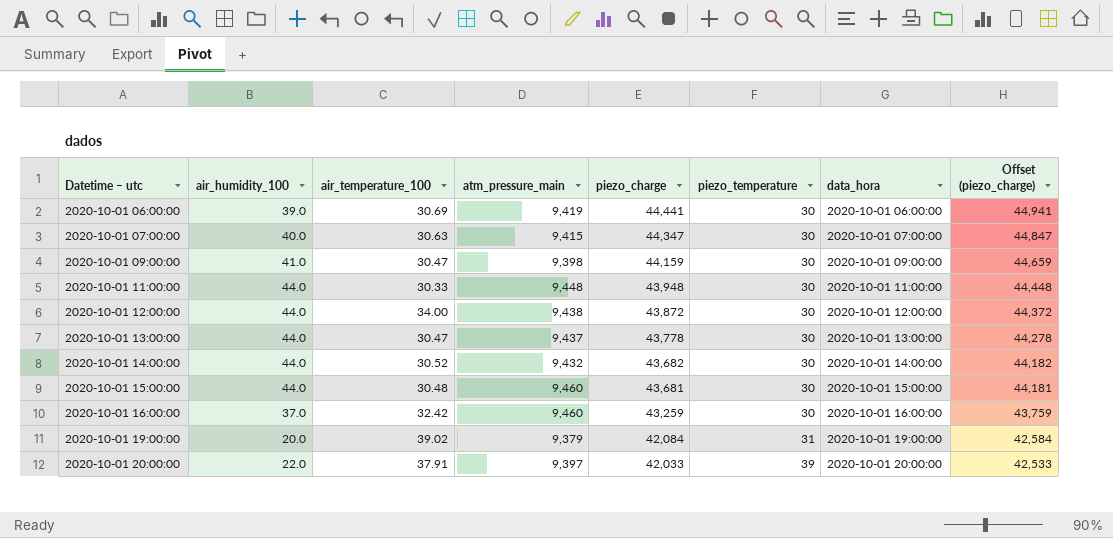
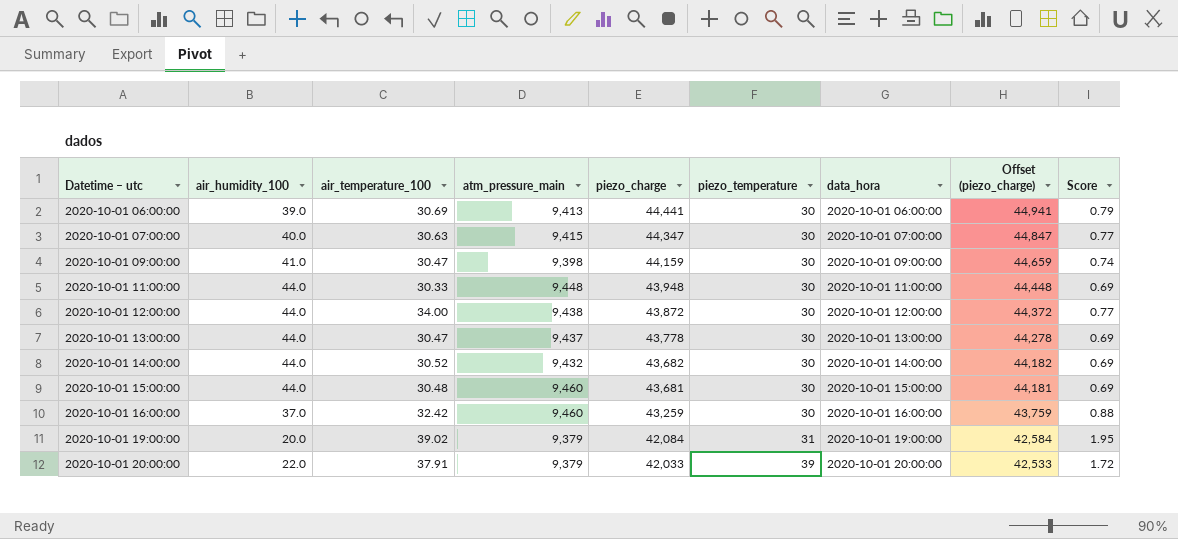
column Score | formula: none -> [air_temperature_100] / [air_humidity_100]
2020-10-01 06:00:00 | atm_pressure_main: 9,419 -> 9,413
2020-10-01 20:00:00 | atm_pressure_main: 9,397 -> 9,379

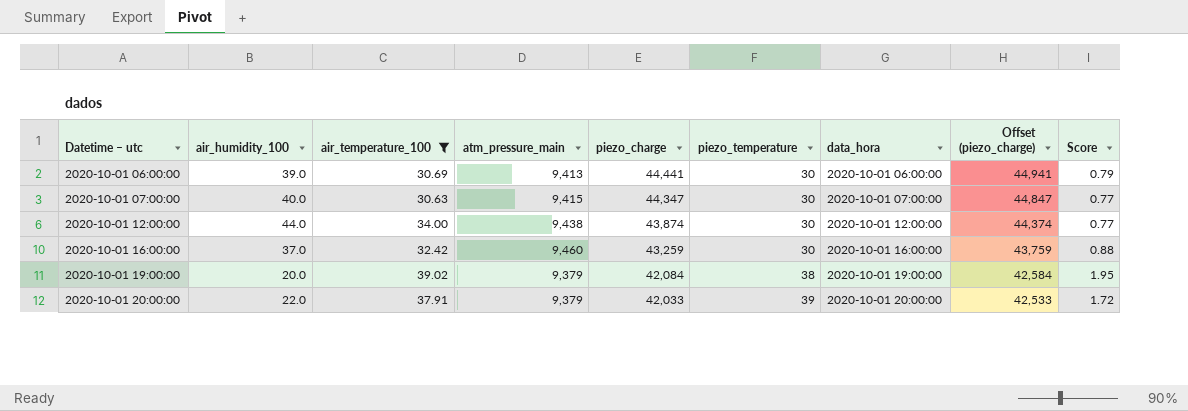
filter: none -> air_temperature_100 >= 30.63
2020-10-01 12:00:00 | piezo_charge: 43,872 -> 43,874
2020-10-01 12:00:00 | Offset (piezo_charge): 44,372 -> 44,374
2020-10-01 19:00:00 | piezo_temperature: 31 -> 38

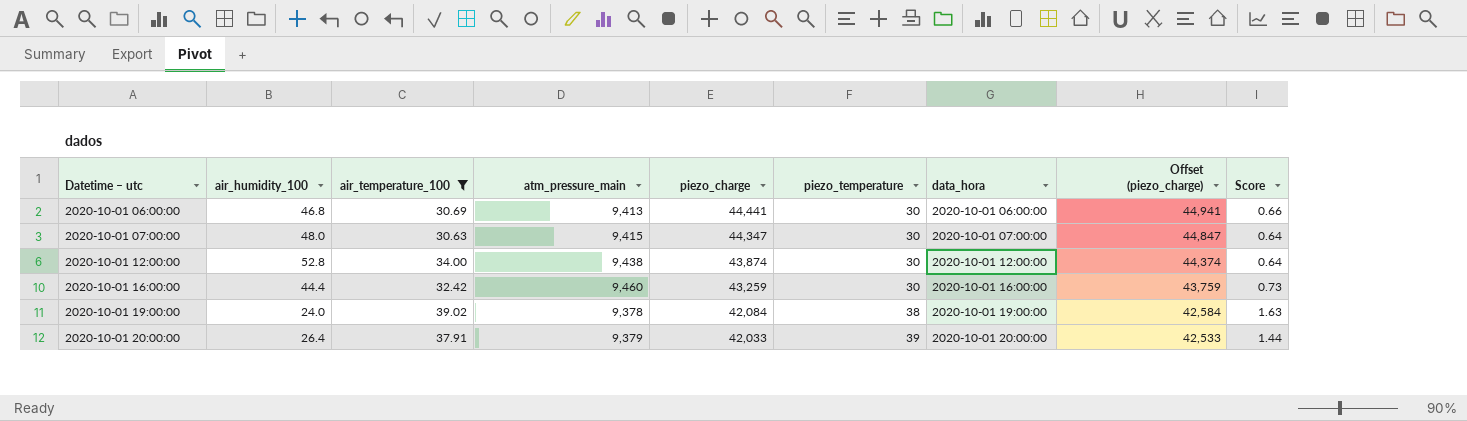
2020-10-01 06:00:00 | air_humidity_100: 39.0 -> 46.8
2020-10-01 06:00:00 | Score: 0.79 -> 0.66
2020-10-01 07:00:00 | air_humidity_100: 40.0 -> 48.0
2020-10-01 07:00:00 | Score: 0.77 -> 0.64
2020-10-01 12:00:00 | air_humidity_100: 44.0 -> 52.8
2020-10-01 12:00:00 | Score: 0.77 -> 0.64
2020-10-01 16:00:00 | air_humidity_100: 37.0 -> 44.4
2020-10-01 16:00:00 | Score: 0.88 -> 0.73
2020-10-01 19:00:00 | air_humidity_100: 20.0 -> 24.0
2020-10-01 19:00:00 | atm_pressure_main: 9,379 -> 9,378
2020-10-01 19:00:00 | Score: 1.95 -> 1.63
2020-10-01 20:00:00 | air_humidity_100: 22.0 -> 26.4
2020-10-01 20:00:00 | Score: 1.72 -> 1.44

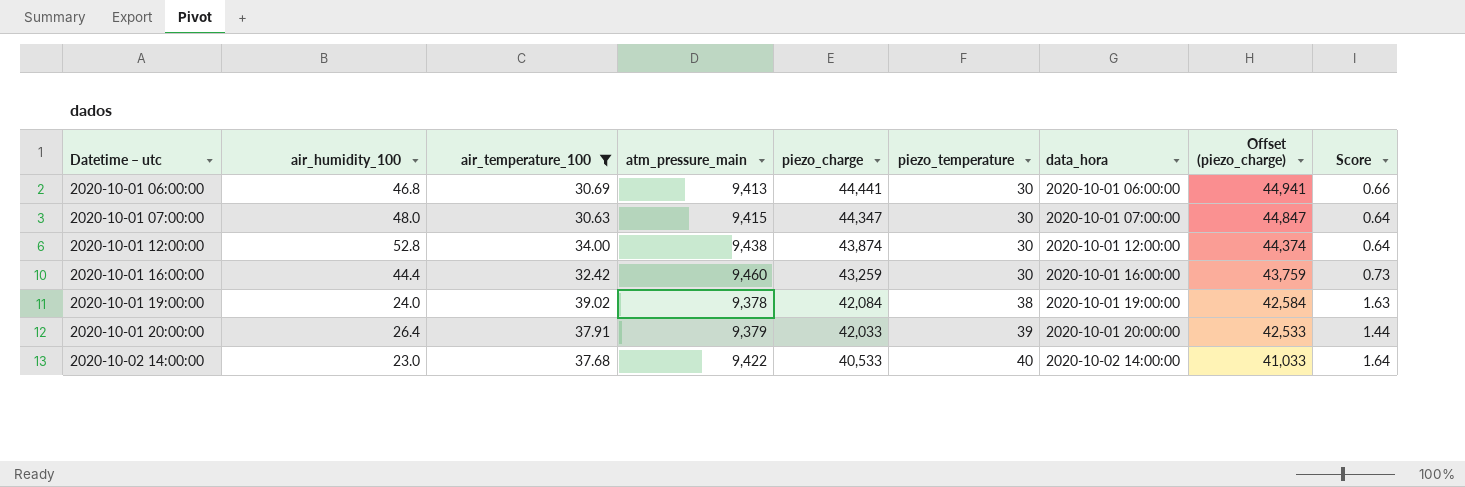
row 2020-10-02 14:00:00: none -> 23.0 | 37.68 | 9,422 | 40,533 | 40 | 2020-10-02 14:00:00 | 41,033 | 1.64

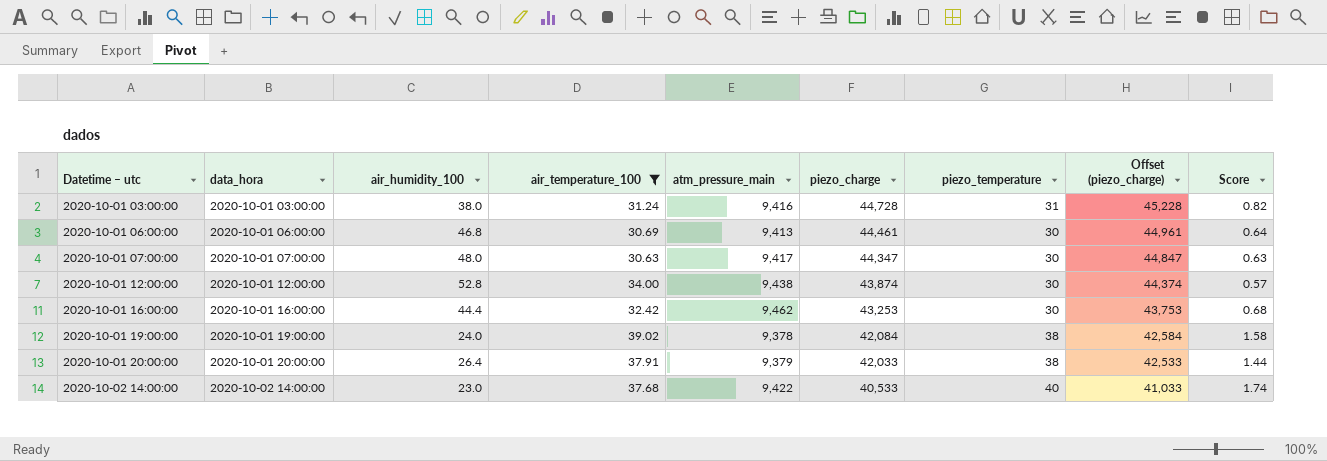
column data_hora | position: 7 -> 2
column Score | formula: [air_temperature_100] / [air_humidity_100] -> [piezo_temperature] / [air_humidity_100]
row 2020-10-01 03:00:00: none -> 2020-10-01 03:00:00 | 38.0 | 31.24 | 9,416 | 44,728 | 31 | 45,228 | 0.82
2020-10-01 06:00:00 | piezo_charge: 44,441 -> 44,461
2020-10-01 06:00:00 | Offset (piezo_charge): 44,941 -> 44,961
2020-10-01 07:00:00 | atm_pressure_main: 9,415 -> 9,417
2020-10-01 16:00:00 | atm_pressure_main: 9,460 -> 9,462
2020-10-01 16:00:00 | piezo_charge: 43,259 -> 43,253
2020-10-01 16:00:00 | Offset (piezo_charge): 43,759 -> 43,753
2020-10-01 20:00:00 | piezo_temperature: 39 -> 38

